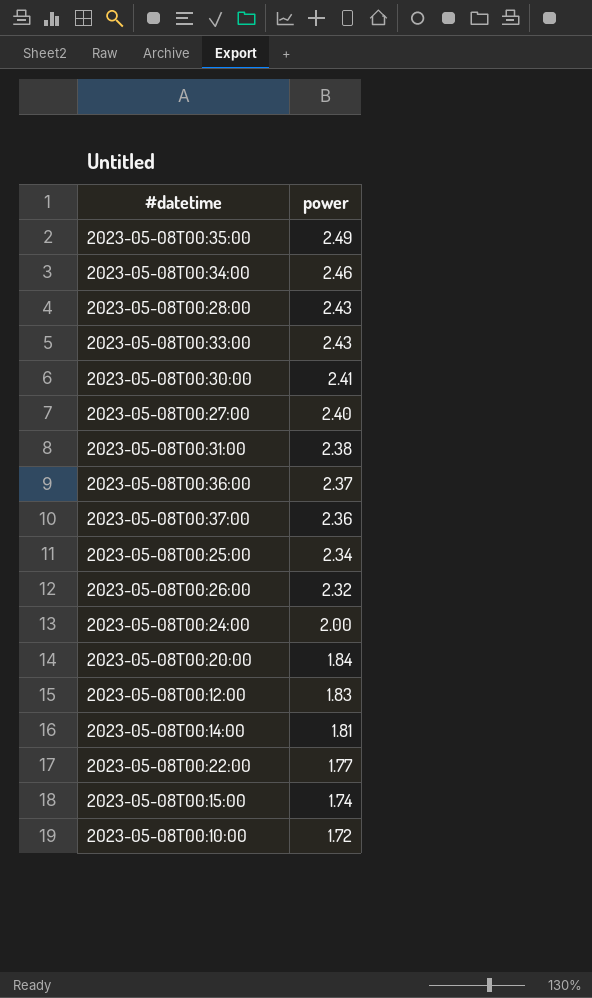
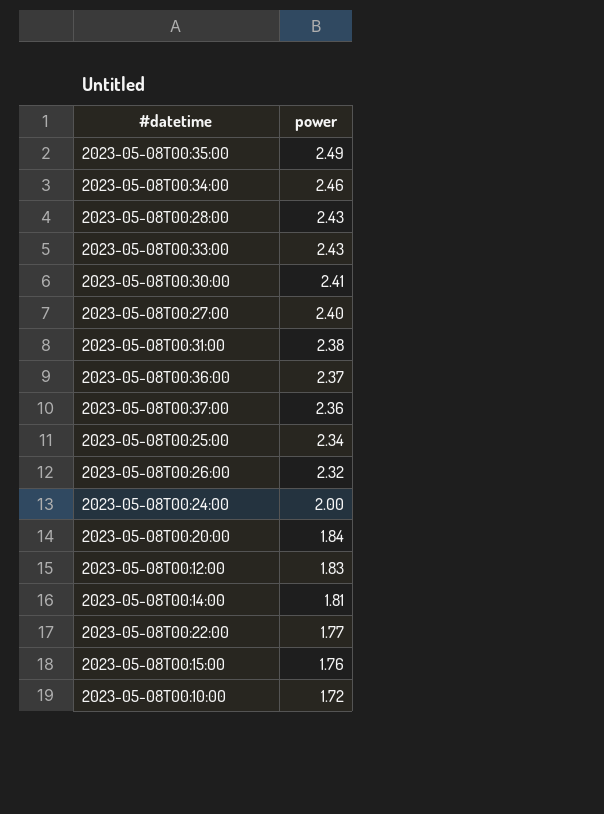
2023-05-08T00:15:00 | power: 1.74 -> 1.76

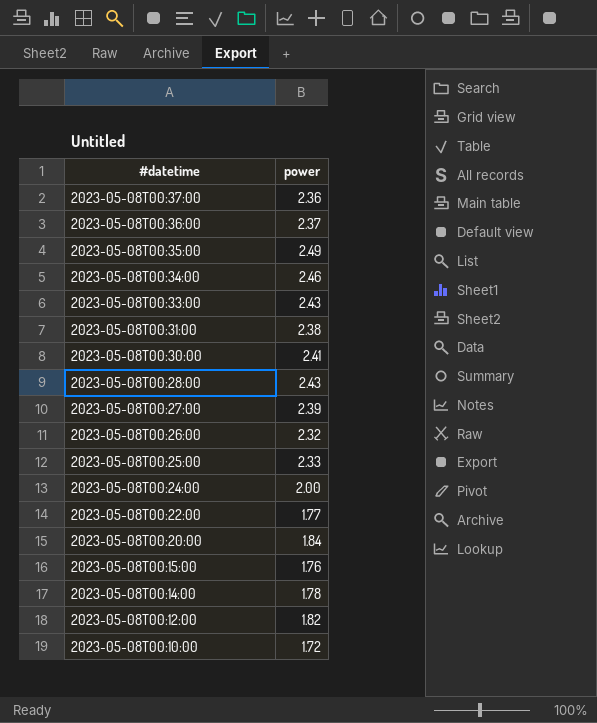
row order: power descending -> #datetime descending
2023-05-08T00:27:00 | power: 2.40 -> 2.39
2023-05-08T00:25:00 | power: 2.34 -> 2.33
2023-05-08T00:14:00 | power: 1.81 -> 1.78
2023-05-08T00:12:00 | power: 1.83 -> 1.82

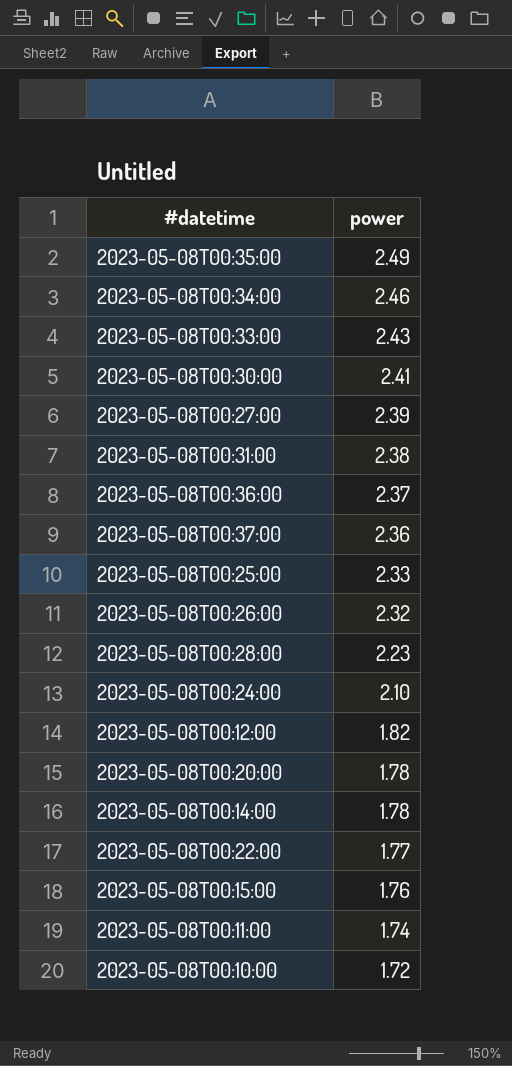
row order: #datetime descending -> power descending
2023-05-08T00:28:00 | power: 2.43 -> 2.23
2023-05-08T00:24:00 | power: 2.00 -> 2.10
2023-05-08T00:20:00 | power: 1.84 -> 1.78
row 2023-05-08T00:11:00: none -> 1.74

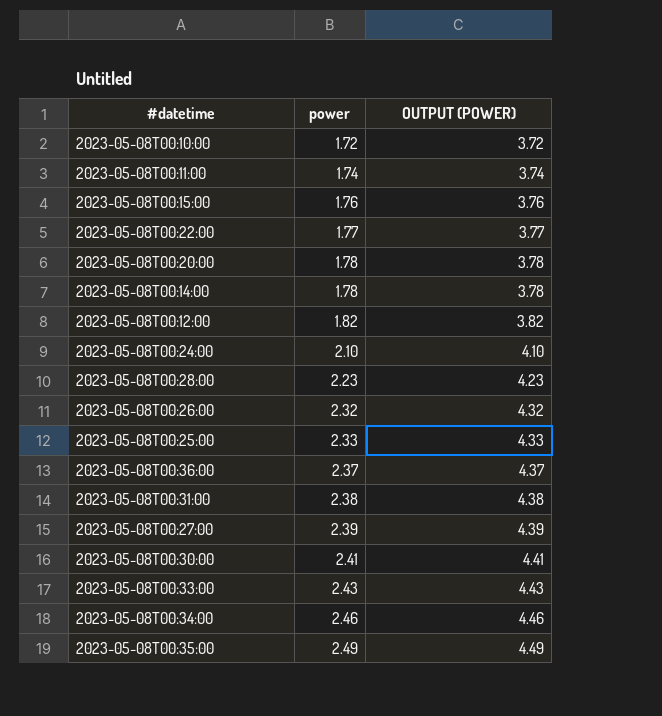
row order: power descending -> power ascending
column OUTPUT (POWER) | formula: none -> [power] + 2
row 2023-05-08T00:37:00: 2.36 -> none

